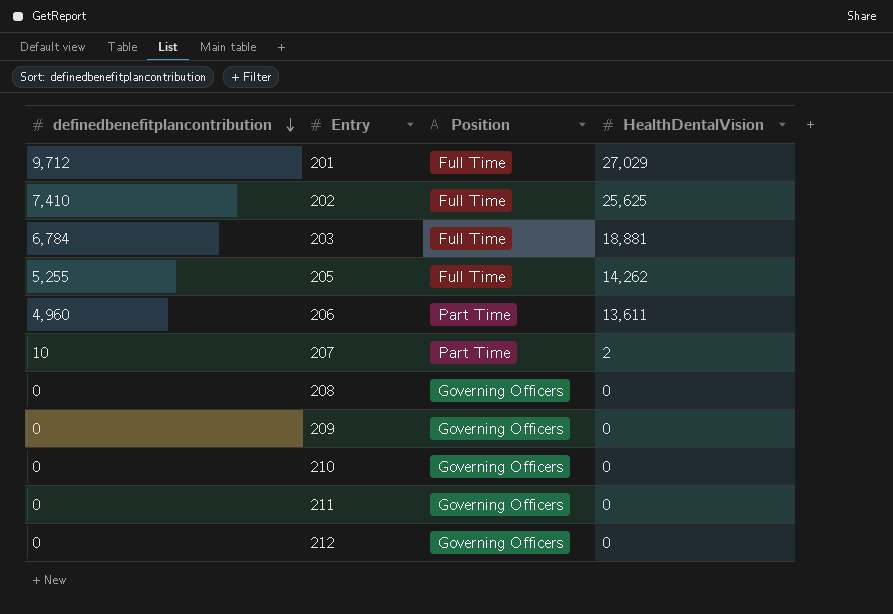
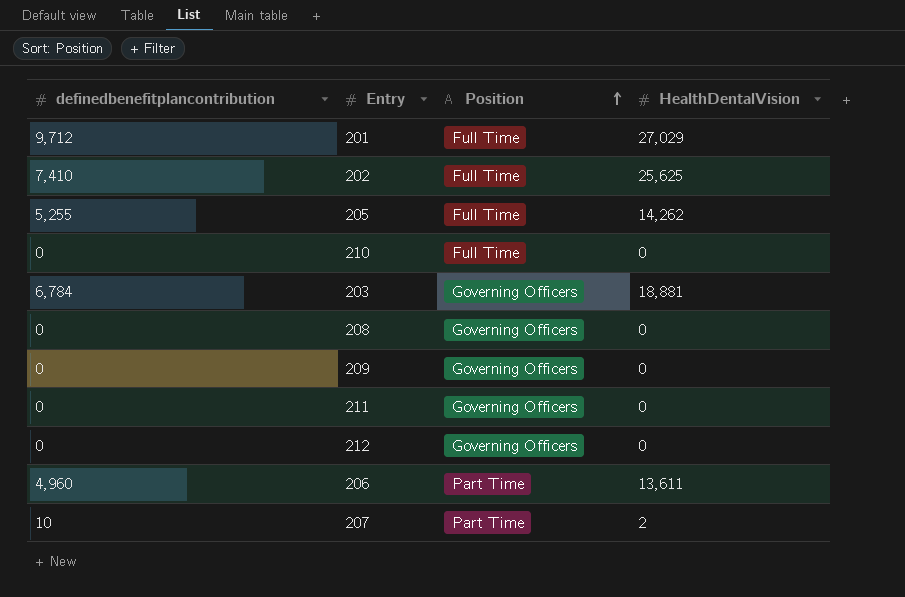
row order: definedbenefitplancontribution descending -> Position ascending
210 | Position: Governing Officers -> Full Time
203 | Position: Full Time -> Governing Officers

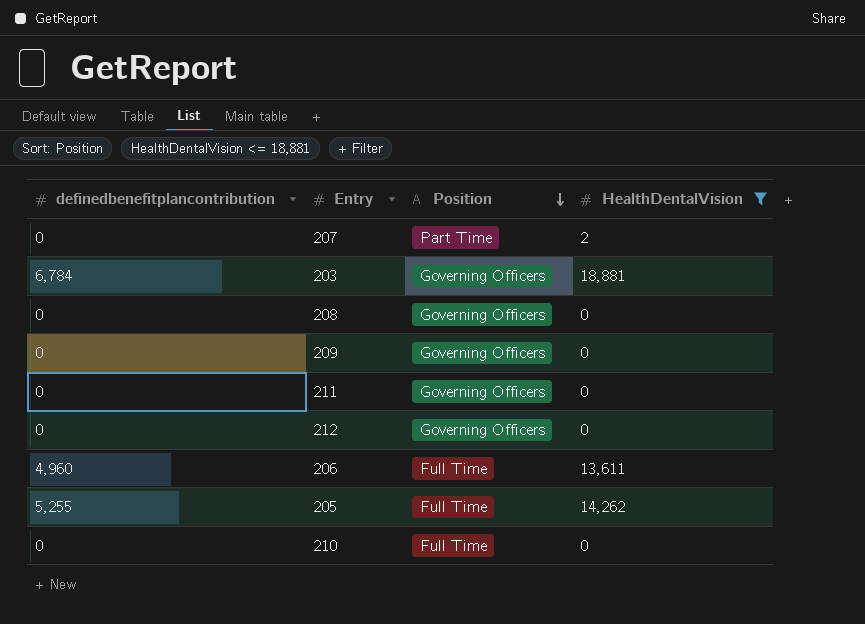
filter: none -> HealthDentalVision <= 18,881
row order: Position ascending -> Position descending
207 | definedbenefitplancontribution: 10 -> 0
206 | Position: Part Time -> Full Time

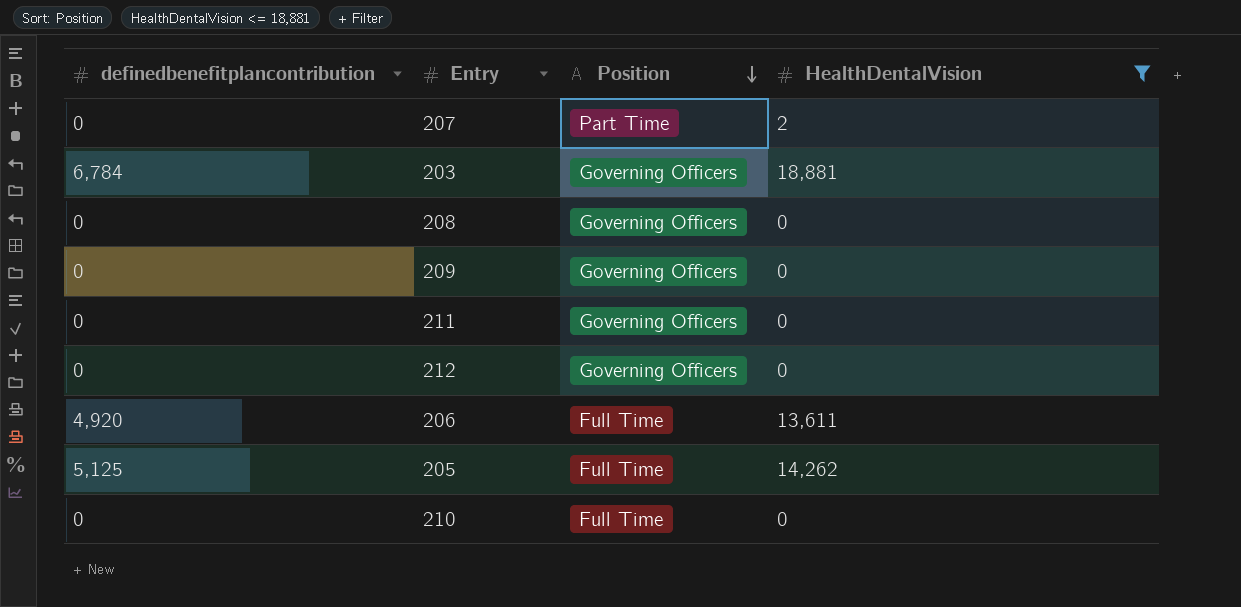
206 | definedbenefitplancontribution: 4,960 -> 4,920
205 | definedbenefitplancontribution: 5,255 -> 5,125

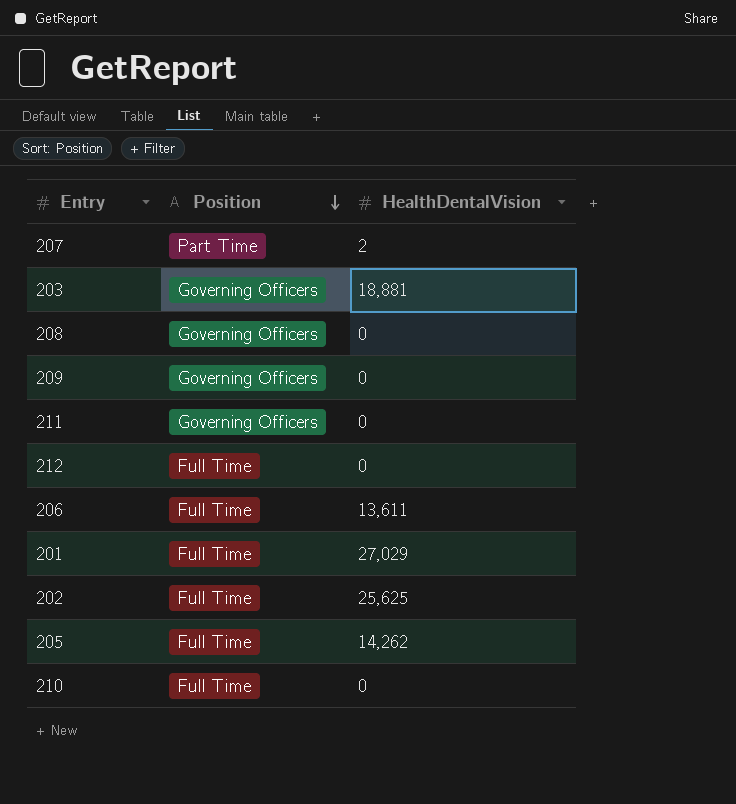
filter: HealthDentalVision <= 18,881 -> none
column definedbenefitplancontribution | position: 1 -> none
212 | Position: Governing Officers -> Full Time

